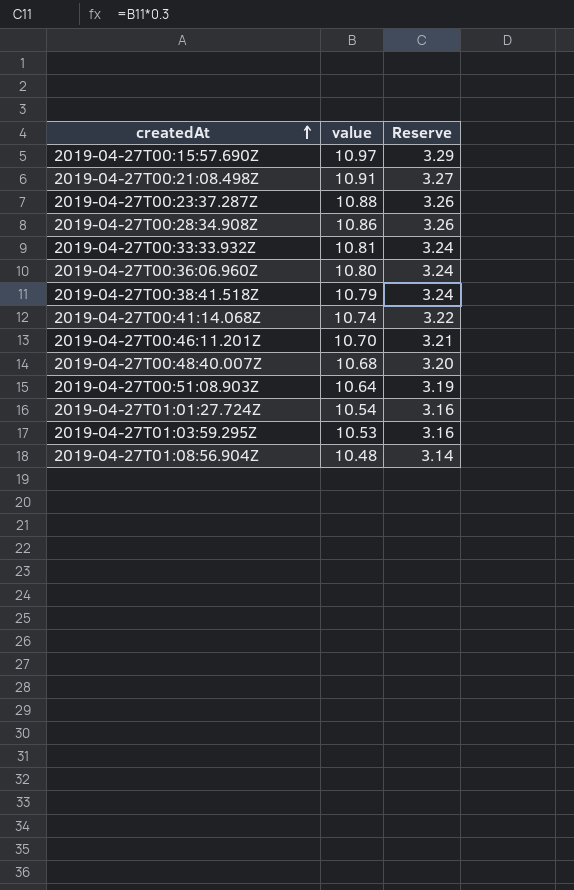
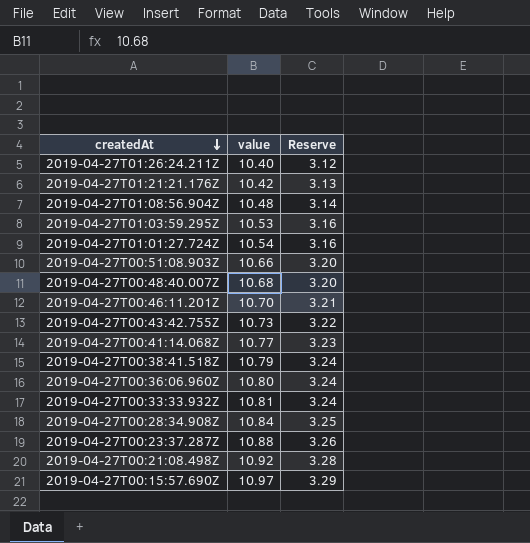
row order: createdAt ascending -> createdAt descending
row 2019-04-27T01:26:24.211Z: none -> 10.40 | 3.12
row 2019-04-27T01:21:21.176Z: none -> 10.42 | 3.13
2019-04-27T00:51:08.903Z | value: 10.64 -> 10.66
2019-04-27T00:51:08.903Z | Reserve: 3.19 -> 3.20
row 2019-04-27T00:43:42.755Z: none -> 10.73 | 3.22
2019-04-27T00:41:14.068Z | value: 10.74 -> 10.77
2019-04-27T00:41:14.068Z | Reserve: 3.22 -> 3.23
2019-04-27T00:28:34.908Z | value: 10.86 -> 10.84
2019-04-27T00:28:34.908Z | Reserve: 3.26 -> 3.25
2019-04-27T00:21:08.498Z | value: 10.91 -> 10.92
2019-04-27T00:21:08.498Z | Reserve: 3.27 -> 3.28

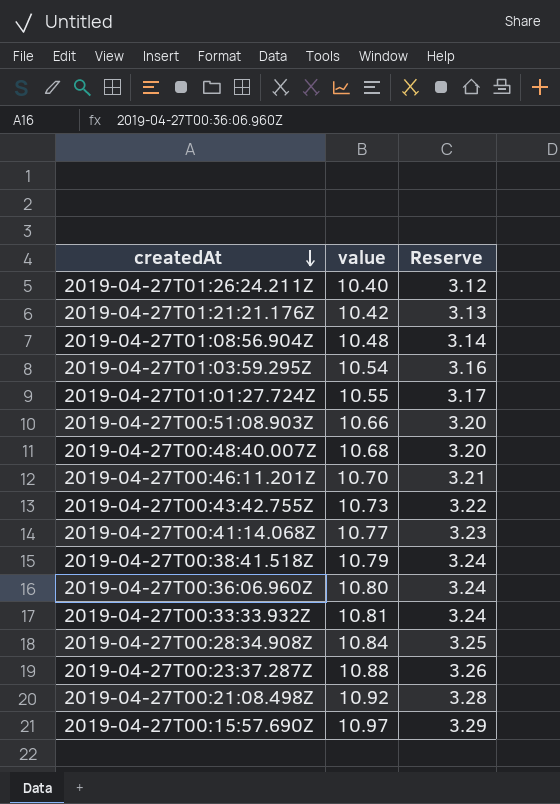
2019-04-27T01:03:59.295Z | value: 10.53 -> 10.54
2019-04-27T01:01:27.724Z | value: 10.54 -> 10.55
2019-04-27T01:01:27.724Z | Reserve: 3.16 -> 3.17

